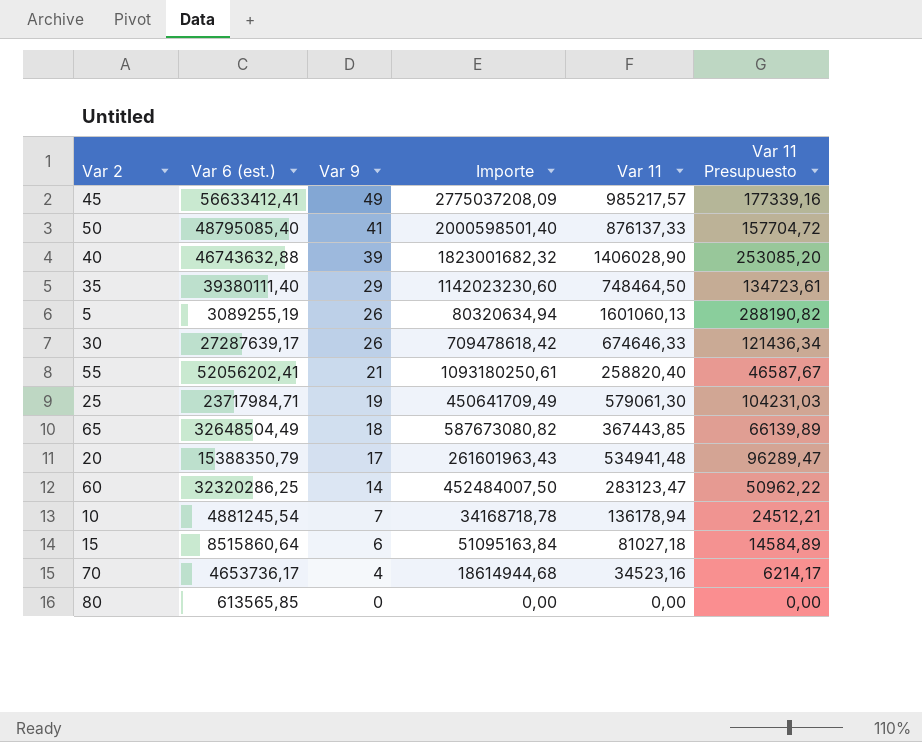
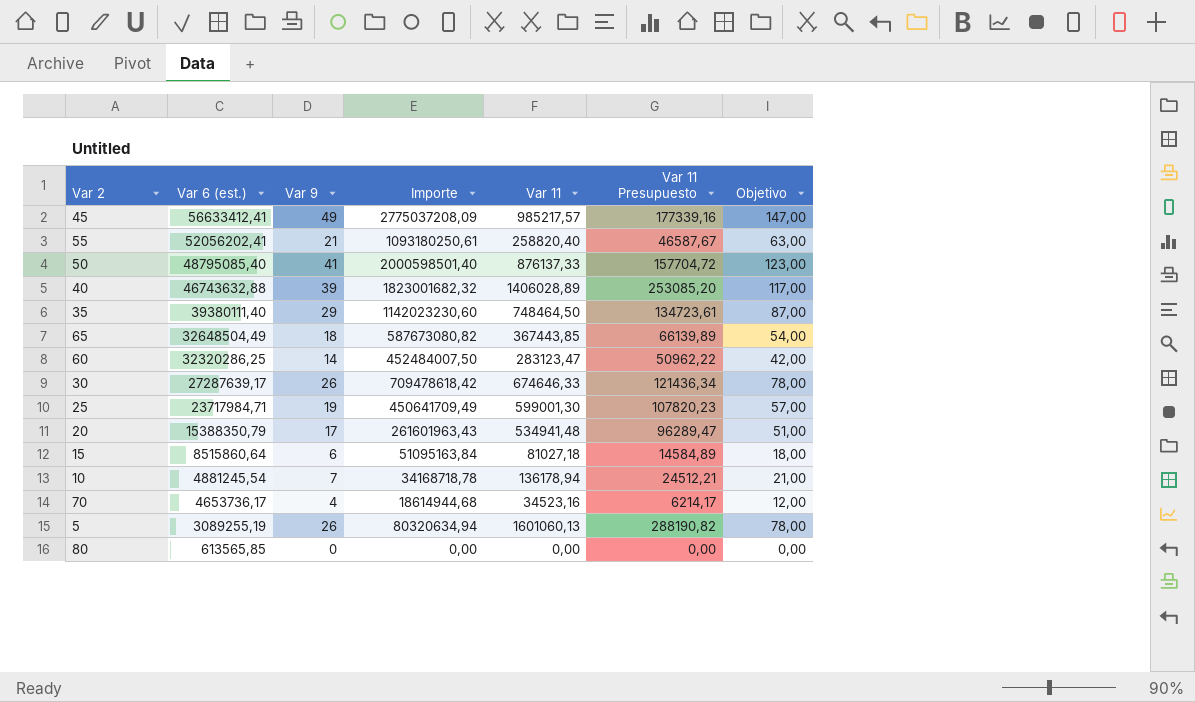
row order: Var 9 descending -> Var 6 (est.) descending
column Objetivo | formula: none -> [Var 9] * 3
40 | Var 11: 1406028,90 -> 1406028,89
25 | Var 11: 579061,30 -> 599001,30
25 | Var 11 Presupuesto: 104231,03 -> 107820,23

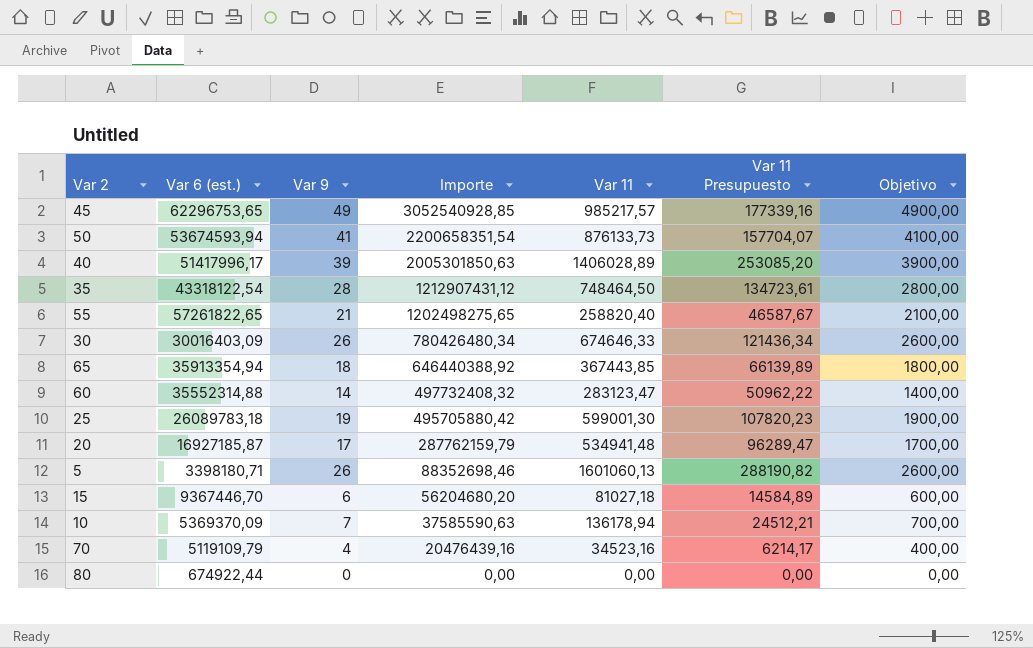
row order: Var 6 (est.) descending -> Importe descending
column Objetivo | formula: [Var 9] * 3 -> [Var 9] * 100
45 | Var 6 (est.): 56633412,41 -> 62296753,65
45 | Importe: 2775037208,09 -> 3052540928,85
50 | Var 6 (est.): 48795085,40 -> 53674593,94
50 | Importe: 2000598501,40 -> 2200658351,54
50 | Var 11: 876137,33 -> 876133,73
50 | Var 11 Presupuesto: 157704,72 -> 157704,07
40 | Var 6 (est.): 46743632,88 -> 51417996,17
40 | Importe: 1823001682,32 -> 2005301850,63
35 | Var 6 (est.): 39380111,40 -> 43318122,54
35 | Var 9: 29 -> 28
35 | Importe: 1142023230,60 -> 1212907431,12
55 | Var 6 (est.): 52056202,41 -> 57261822,65
55 | Importe: 1093180250,61 -> 1202498275,65
30 | Var 6 (est.): 27287639,17 -> 30016403,09
30 | Importe: 709478618,42 -> 780426480,34
65 | Var 6 (est.): 32648504,49 -> 35913354,94
65 | Importe: 587673080,82 -> 646440388,92
60 | Var 6 (est.): 32320286,25 -> 35552314,88
60 | Importe: 452484007,50 -> 497732408,32
25 | Var 6 (est.): 23717984,71 -> 26089783,18
25 | Importe: 450641709,49 -> 495705880,42
20 | Var 6 (est.): 15388350,79 -> 16927185,87
20 | Importe: 261601963,43 -> 287762159,79
5 | Var 6 (est.): 3089255,19 -> 3398180,71
5 | Importe: 80320634,94 -> 88352698,46
15 | Var 6 (est.): 8515860,64 -> 9367446,70
15 | Importe: 51095163,84 -> 56204680,20
10 | Var 6 (est.): 4881245,54 -> 5369370,09
10 | Importe: 34168718,78 -> 37585590,63
70 | Var 6 (est.): 4653736,17 -> 5119109,79
70 | Importe: 18614944,68 -> 20476439,16
80 | Var 6 (est.): 613565,85 -> 674922,44

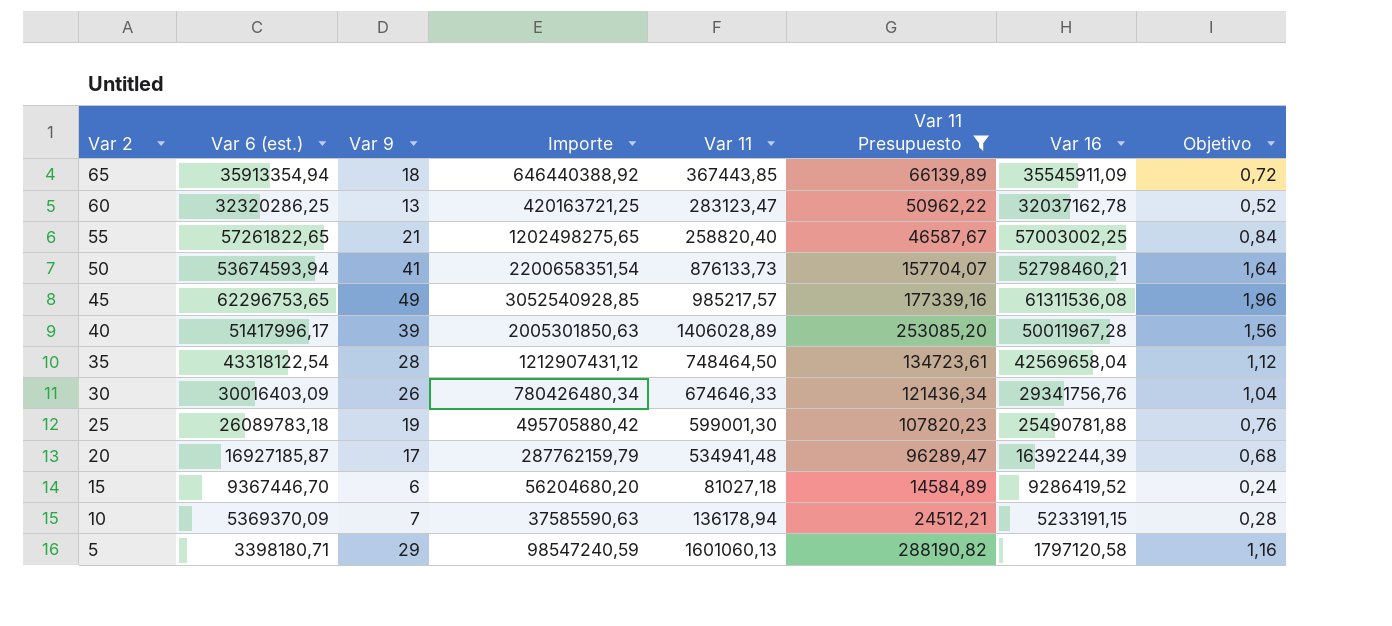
filter: none -> Var 11 Presupuesto >= 14584,89
row order: Importe descending -> Var 2 descending
column Var 16 | formula: none -> [Var 6 (est.)] - [Var 11]
column Objetivo | formula: [Var 9] * 100 -> [Var 9] * 0,04
60 | Var 6 (est.): 35552314,88 -> 32320286,25
60 | Var 9: 14 -> 13
60 | Importe: 497732408,32 -> 420163721,25
5 | Var 9: 26 -> 29
5 | Importe: 88352698,46 -> 98547240,59

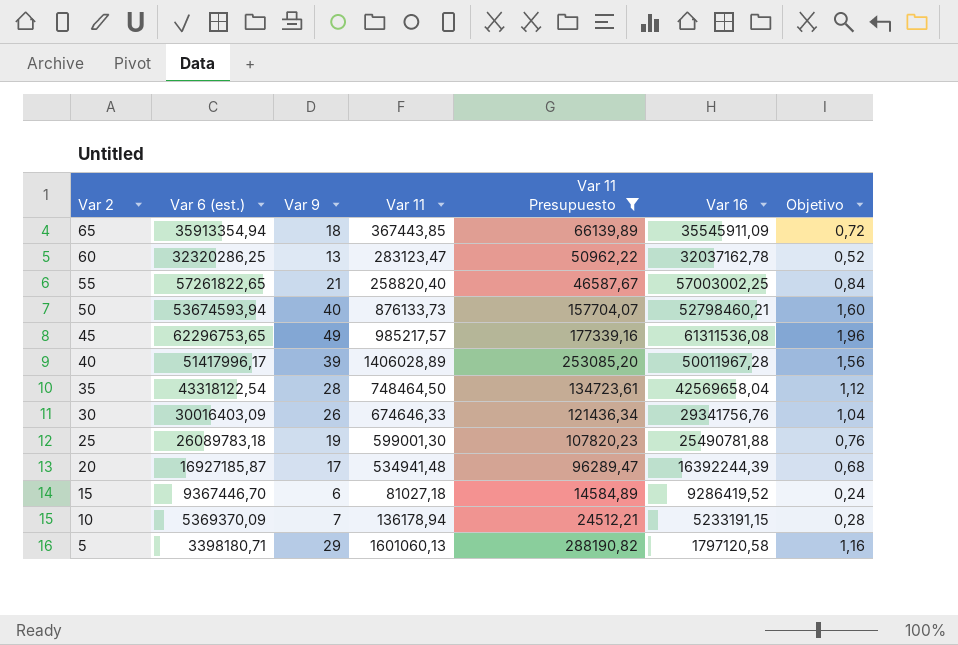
column Importe | formula: [Var 6 (est.)] * [Var 9] -> none
50 | Var 9: 41 -> 40
50 | Objetivo: 1,64 -> 1,60

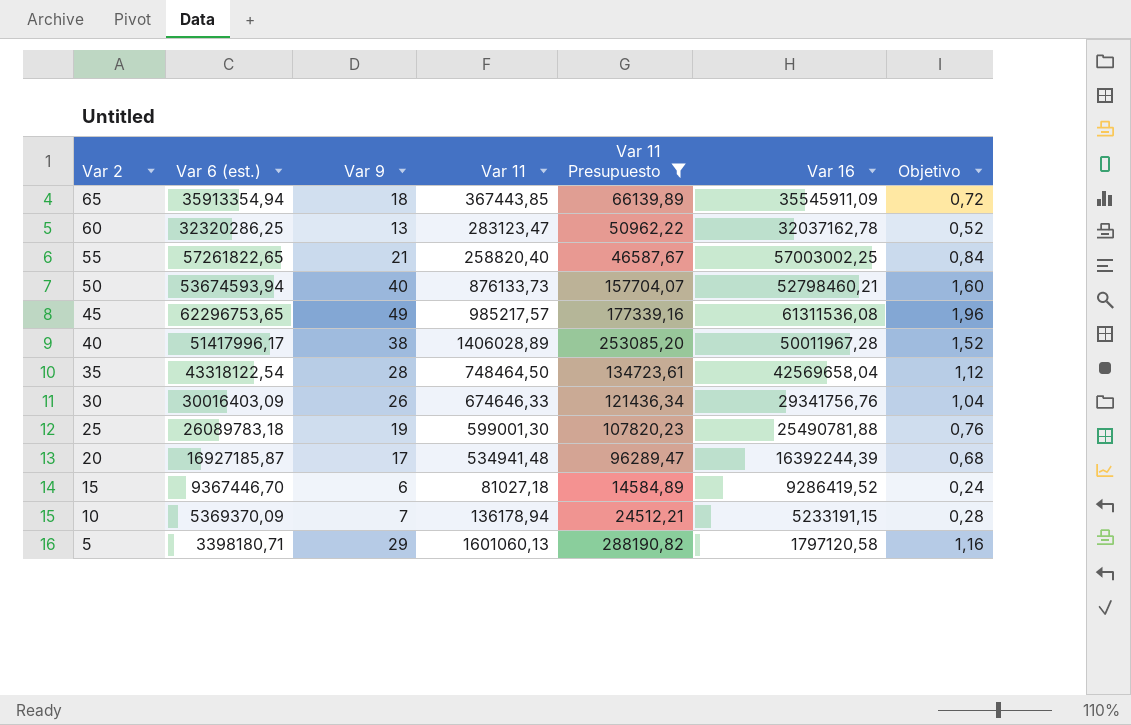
40 | Var 9: 39 -> 38
40 | Objetivo: 1,56 -> 1,52

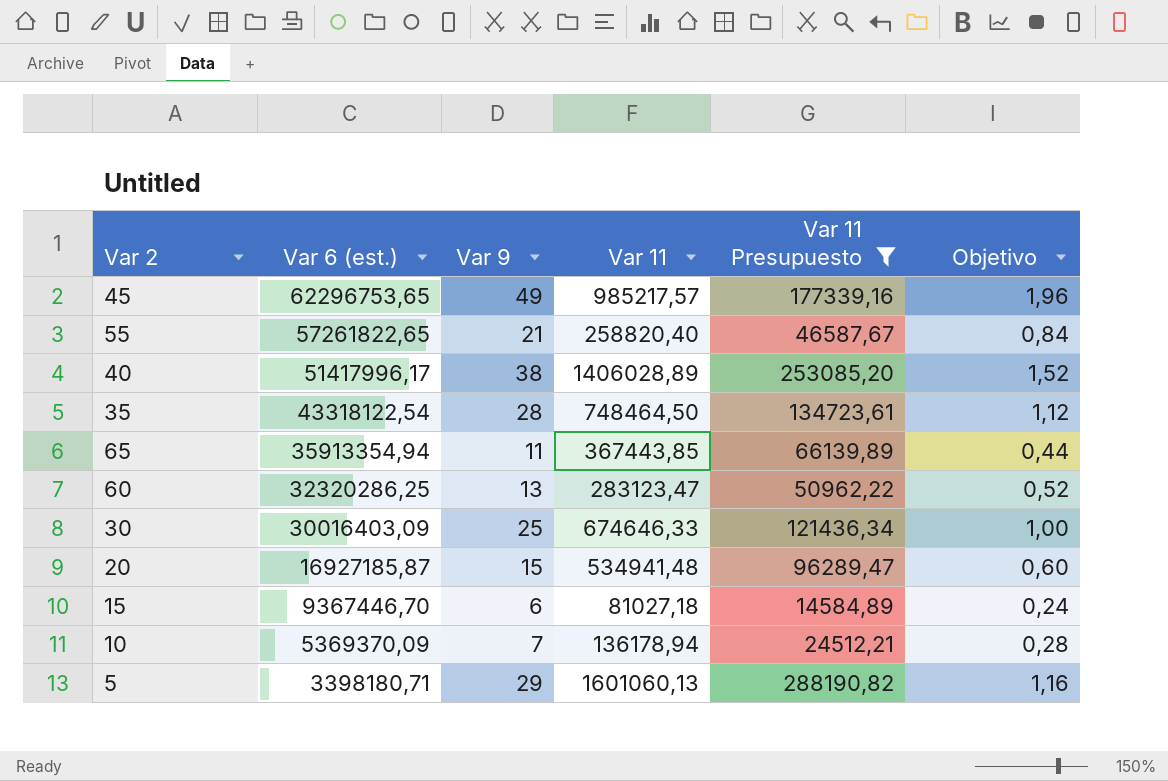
row order: Var 2 descending -> Var 6 (est.) descending
column Var 16 | formula: [Var 6 (est.)] - [Var 11] -> none
row 50: 53674593,94 | 40 | 876133,73 | 157704,07 | 52798460,21 | 1,60 -> none
row 25: 26089783,18 | 19 | 599001,30 | 107820,23 | 25490781,88 | 0,76 -> none
65 | Var 9: 18 -> 11
65 | Objetivo: 0,72 -> 0,44
30 | Var 9: 26 -> 25
30 | Objetivo: 1,04 -> 1,00
20 | Var 9: 17 -> 15
20 | Objetivo: 0,68 -> 0,60

